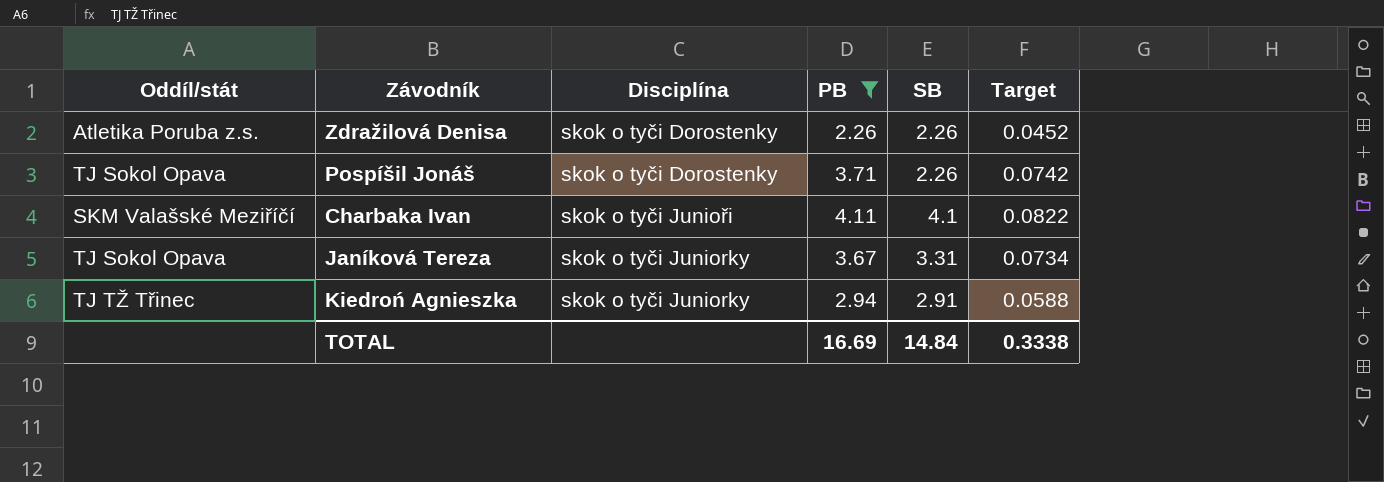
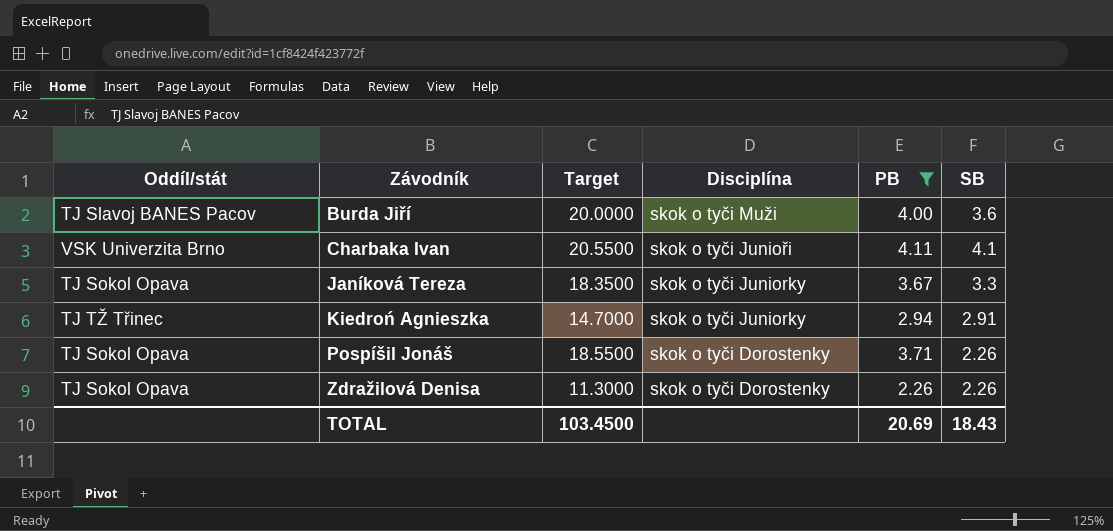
row order: Disciplína ascending -> Závodník ascending
column Target | formula: [PB] * 0.02 -> [PB] * 5
column Target | position: 6 -> 3
row Burda Jiří: none -> TJ Slavoj BANES Pacov | 20.0000 | skok o tyči Muži | 4.00 | 3.6
Charbaka Ivan | Oddíl/stát: SKM Valašské Meziříčí -> VSK Univerzita Brno
Janíková Tereza | SB: 3.31 -> 3.3
Zdražilová Denisa | Oddíl/stát: Atletika Poruba z.s. -> TJ Sokol Opava
TOTAL | Target: 0.3338 -> 103.4500
TOTAL | PB: 16.69 -> 20.69
TOTAL | SB: 14.84 -> 18.43

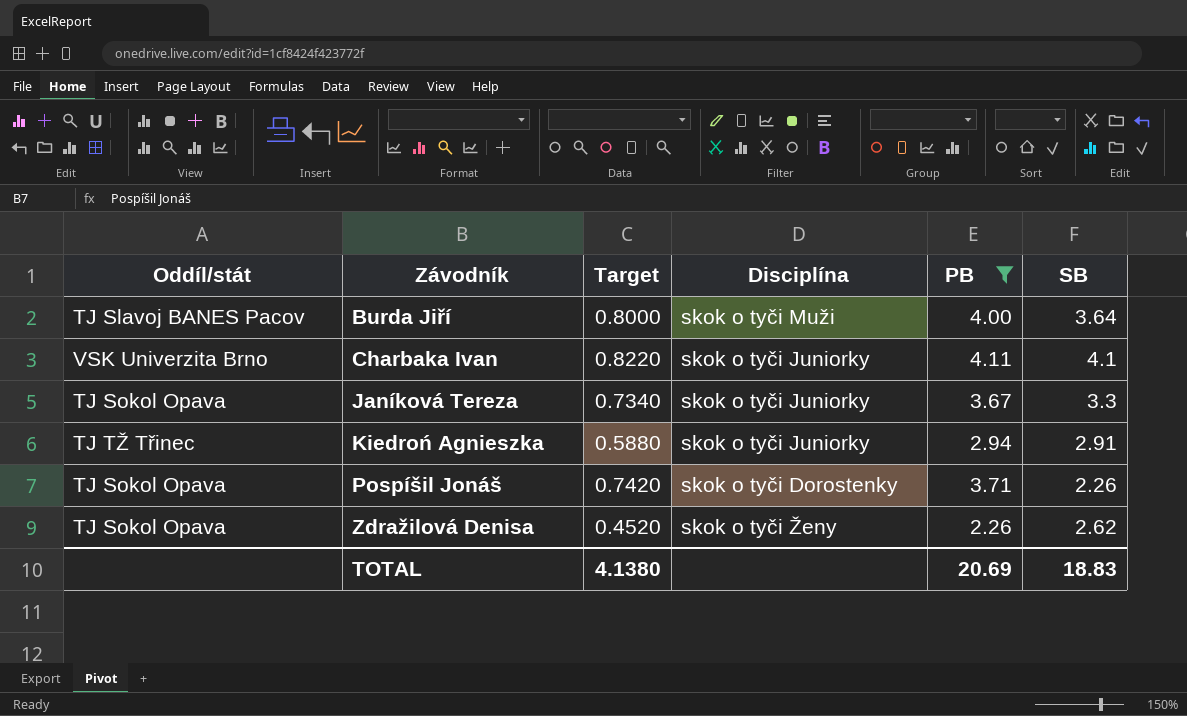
column Target | formula: [PB] * 5 -> [PB] * 0.2
Burda Jiří | SB: 3.6 -> 3.64
Charbaka Ivan | Disciplína: skok o tyči Junioři -> skok o tyči Juniorky
Zdražilová Denisa | Disciplína: skok o tyči Dorostenky -> skok o tyči Ženy
Zdražilová Denisa | SB: 2.26 -> 2.62
TOTAL | Target: 103.4500 -> 4.1380
TOTAL | SB: 18.43 -> 18.83

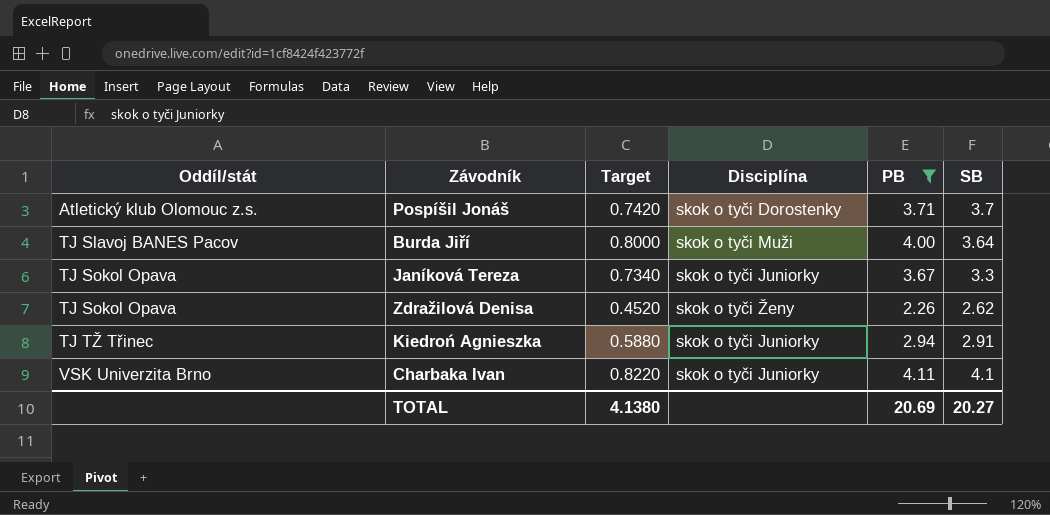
row order: Závodník ascending -> Oddíl/stát ascending
Pospíšil Jonáš | Oddíl/stát: TJ Sokol Opava -> Atletický klub Olomouc z.s.
Pospíšil Jonáš | SB: 2.26 -> 3.7
TOTAL | SB: 18.83 -> 20.27

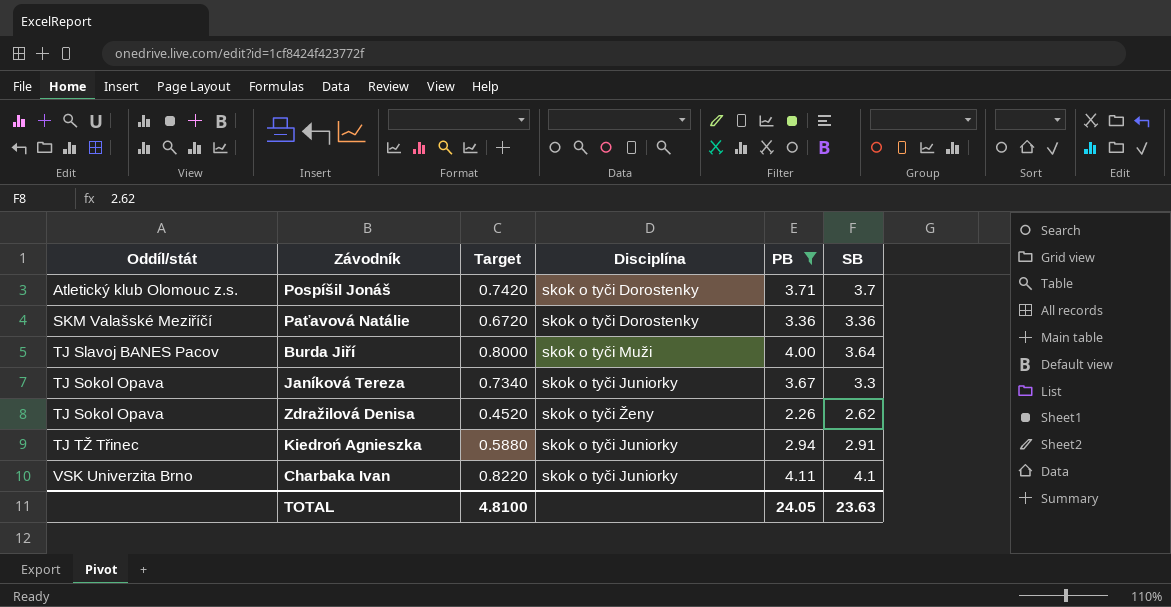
row Paťavová Natálie: none -> SKM Valašské Meziříčí | 0.6720 | skok o tyči Dorostenky | 3.36 | 3.36
TOTAL | Target: 4.1380 -> 4.8100
TOTAL | PB: 20.69 -> 24.05
TOTAL | SB: 20.27 -> 23.63

